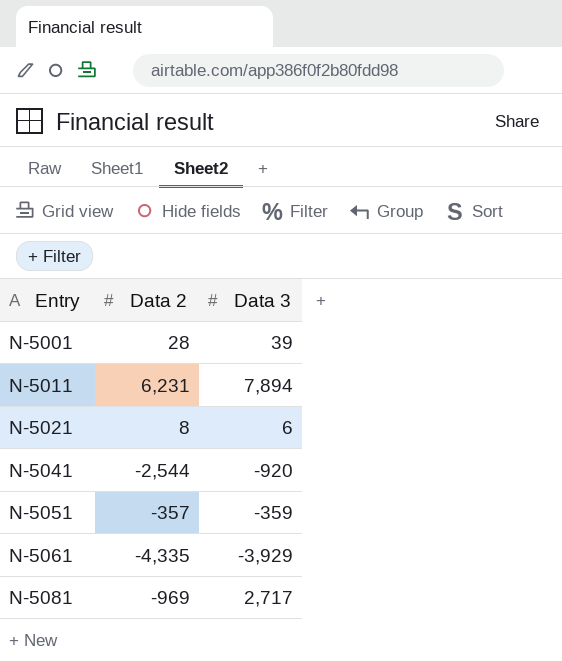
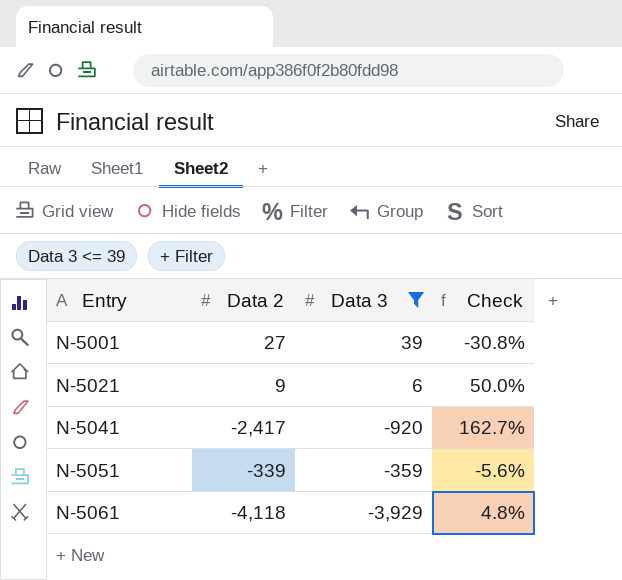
filter: none -> Data 3 <= 39
column Check | formula: none -> ([Data 2] - [Data 3]) / [Data 3]
N-5001 | Data 2: 28 -> 27
N-5021 | Data 2: 8 -> 9
N-5041 | Data 2: -2,544 -> -2,417
N-5051 | Data 2: -357 -> -339
N-5061 | Data 2: -4,335 -> -4,118

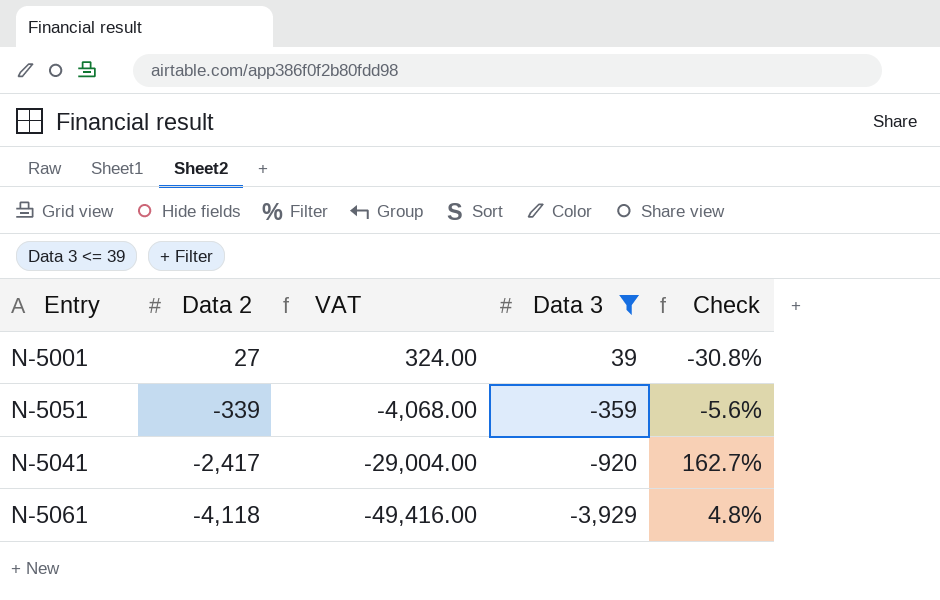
row order: Entry ascending -> Data 2 descending
column VAT | formula: none -> [Data 2] * 12
row N-5021: 9 | 6 | 50.0% -> none

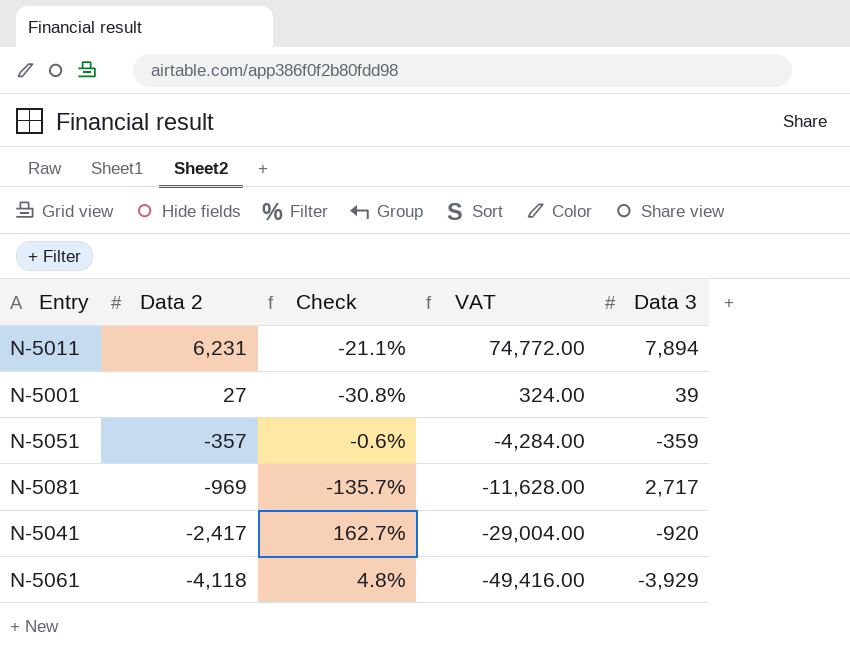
filter: Data 3 <= 39 -> none
column Check | position: 5 -> 3
N-5051 | Data 2: -339 -> -357
N-5051 | Check: -5.6% -> -0.6%
N-5051 | VAT: -4,068.00 -> -4,284.00

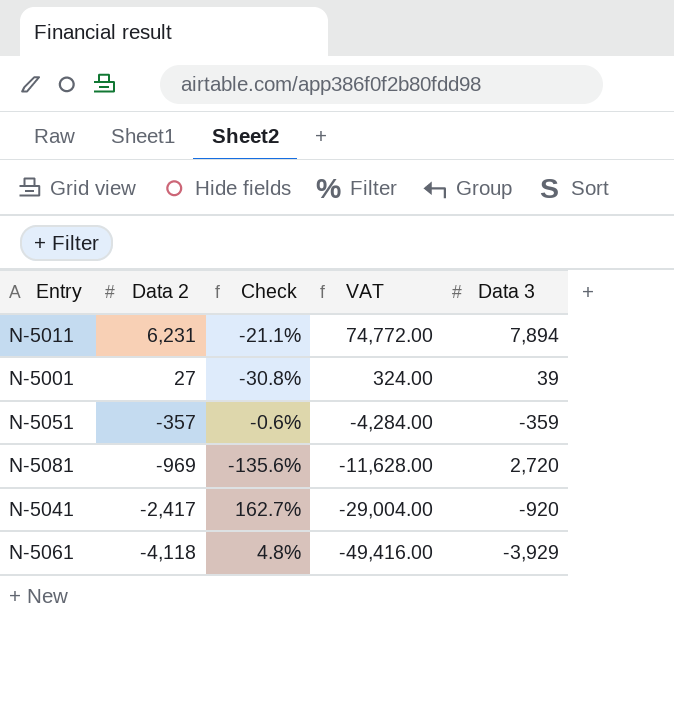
N-5081 | Check: -135.7% -> -135.6%
N-5081 | Data 3: 2,717 -> 2,720

